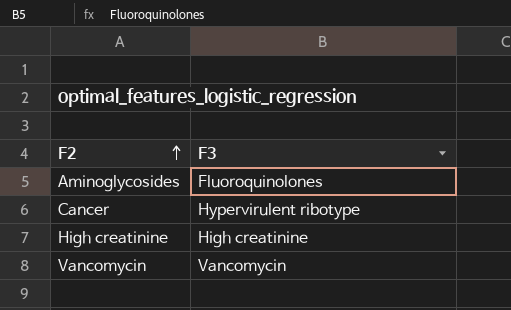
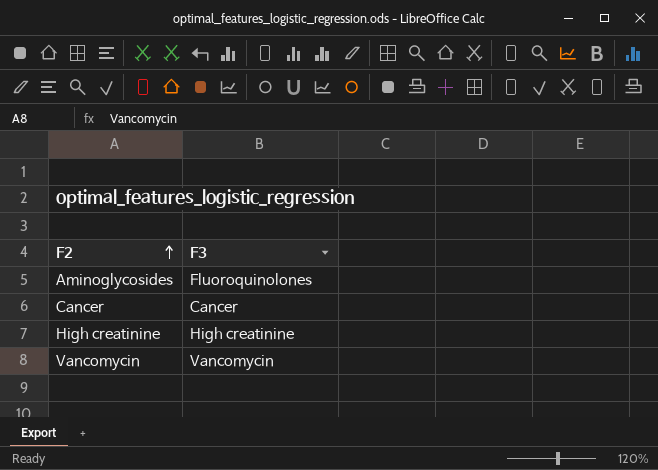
Cancer | F3: Hypervirulent ribotype -> Cancer

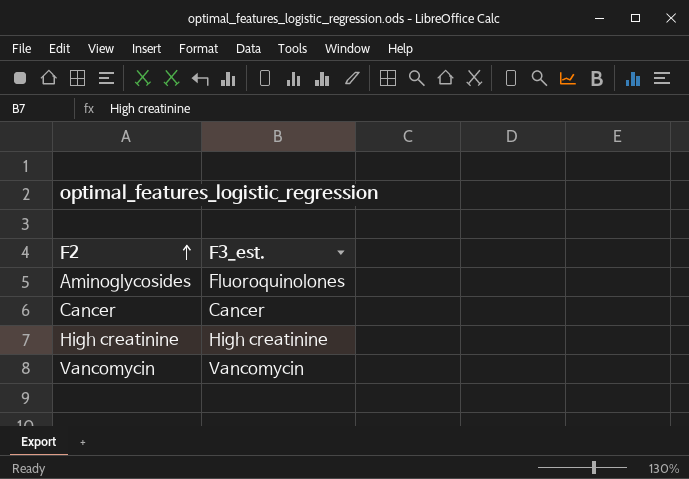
column name: F3 -> F3_est.

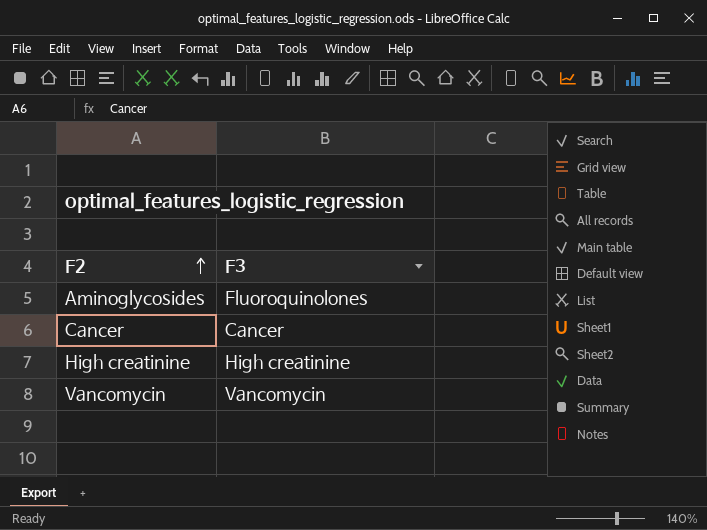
column name: F3_est. -> F3

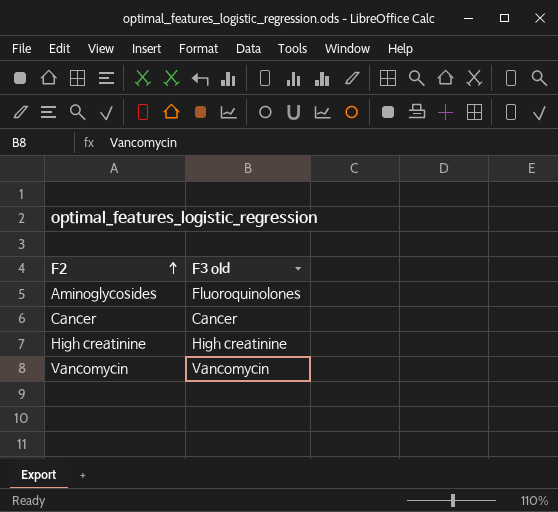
column name: F3 -> F3 old

